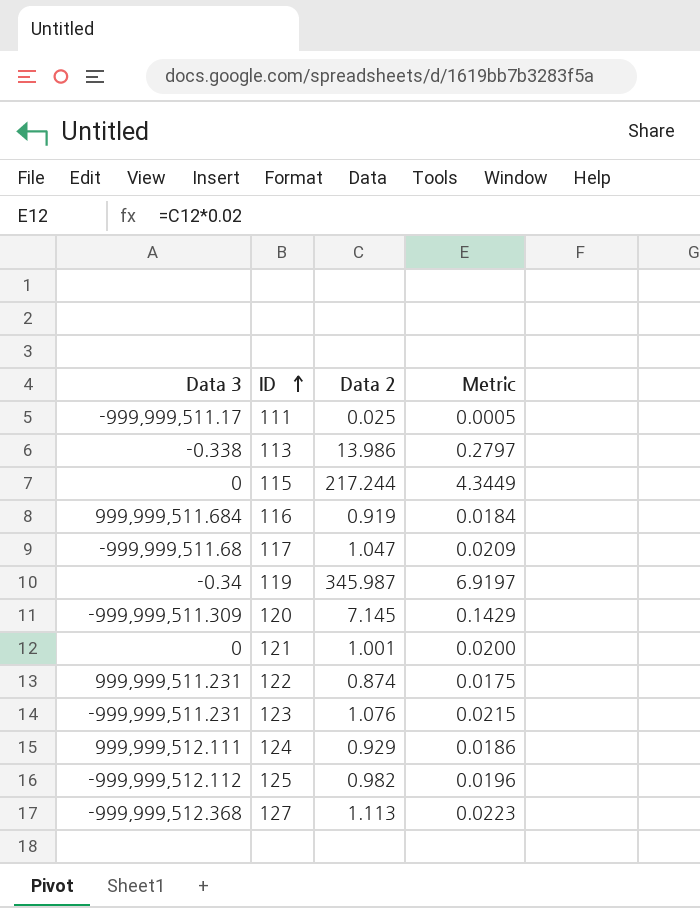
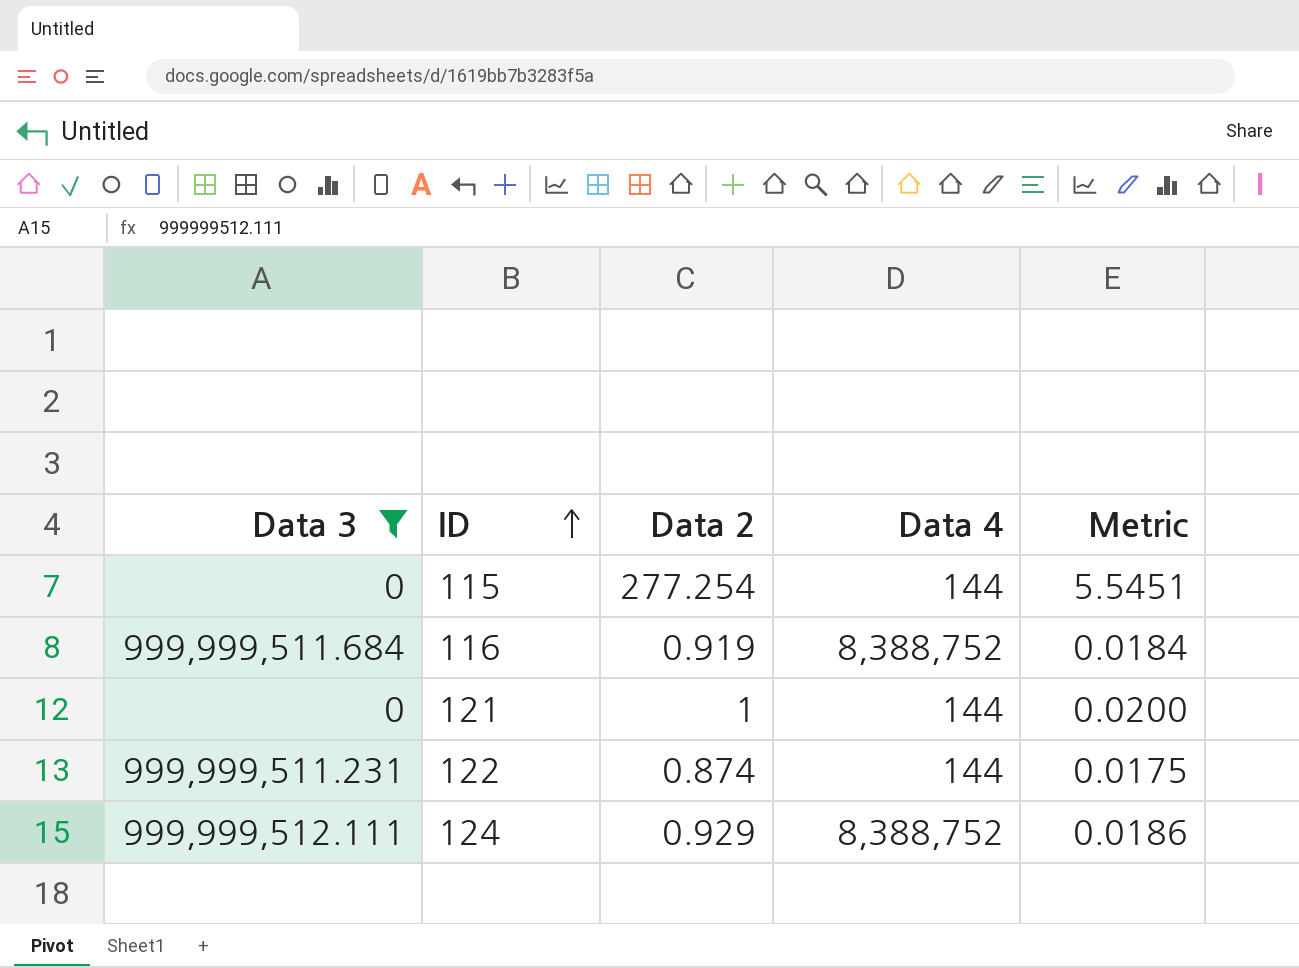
filter: none -> Data 3 >= 0
column Data 4 | position: none -> 4
115 | Data 2: 217.244 -> 277.254
115 | Metric: 4.3449 -> 5.5451
121 | Data 2: 1.001 -> 1

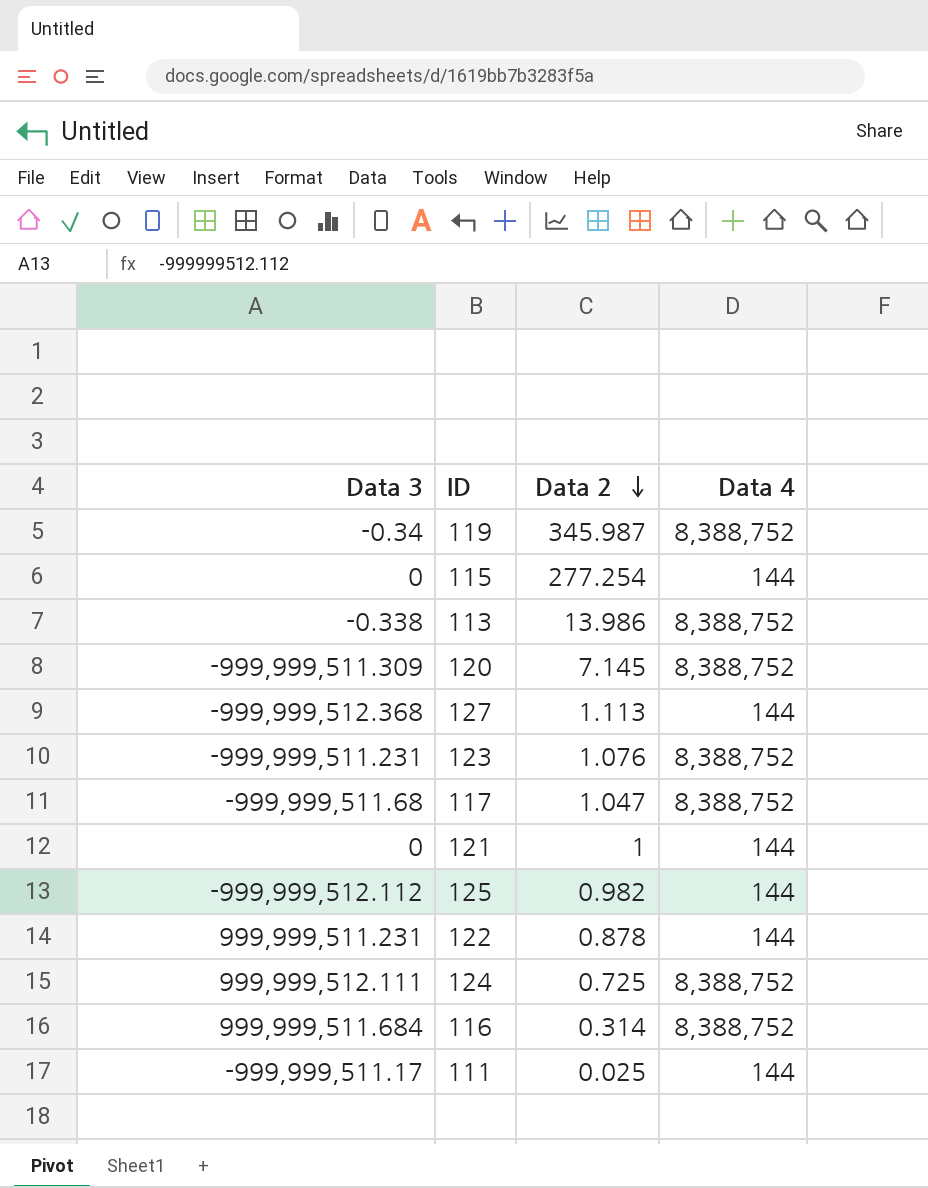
filter: Data 3 >= 0 -> none
row order: ID ascending -> Data 2 descending
column Metric | formula: [Data 2] * 0.02 -> none
122 | Data 2: 0.874 -> 0.878
124 | Data 2: 0.929 -> 0.725
116 | Data 2: 0.919 -> 0.314

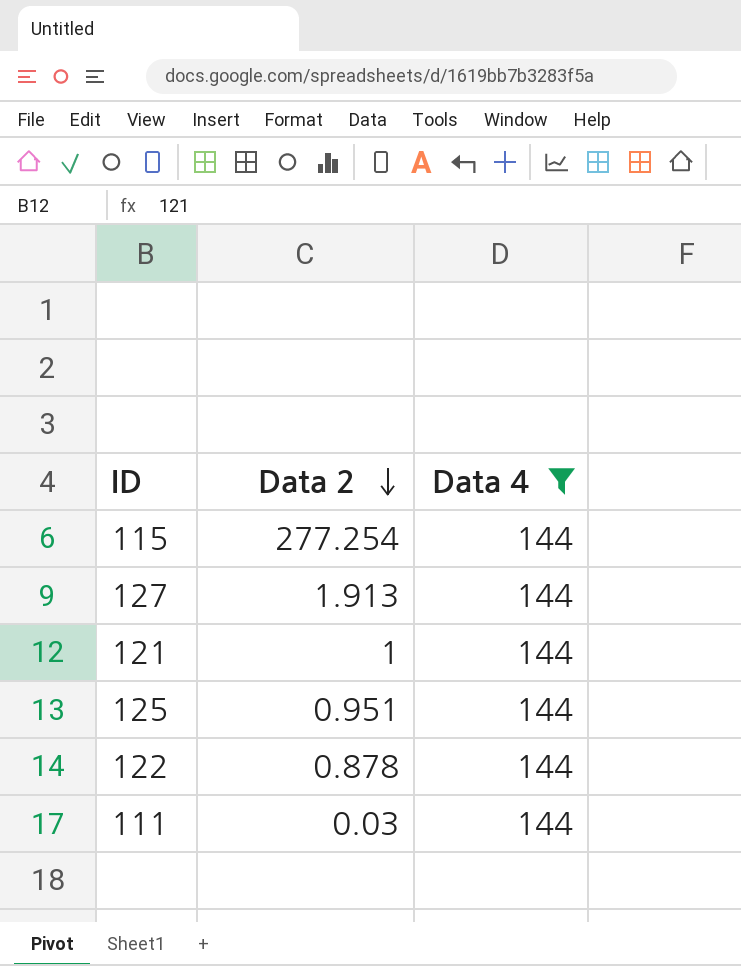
filter: none -> Data 4 = 144
column Data 3 | position: 1 -> none
127 | Data 2: 1.113 -> 1.913
125 | Data 2: 0.982 -> 0.951
111 | Data 2: 0.025 -> 0.03

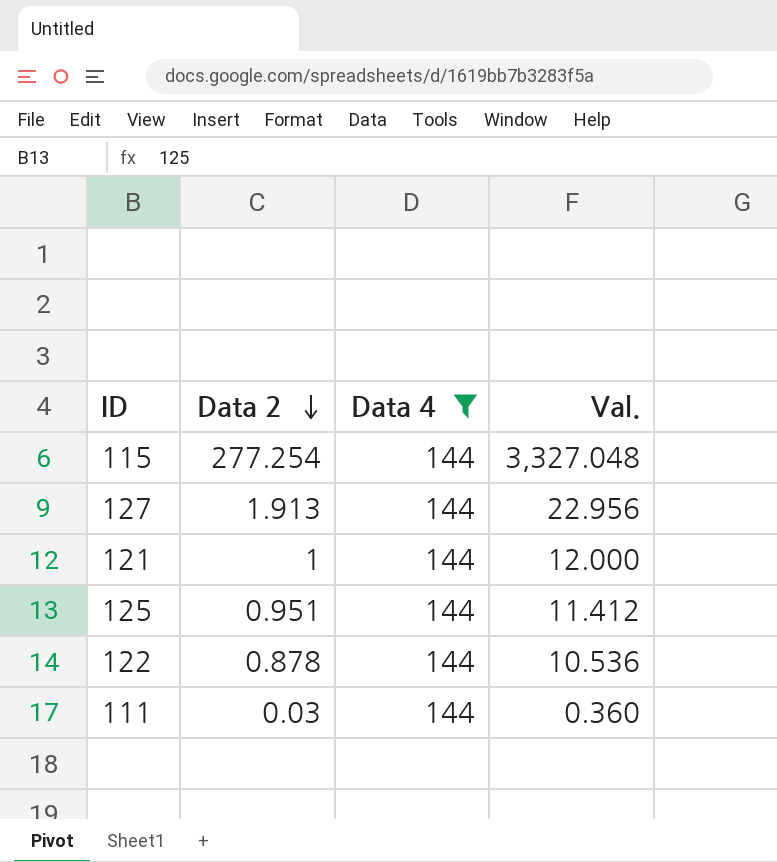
column Val. | formula: none -> [Data 2] * 12

